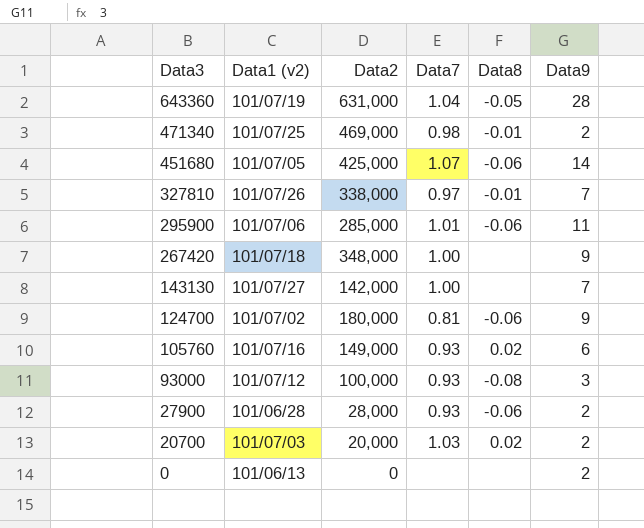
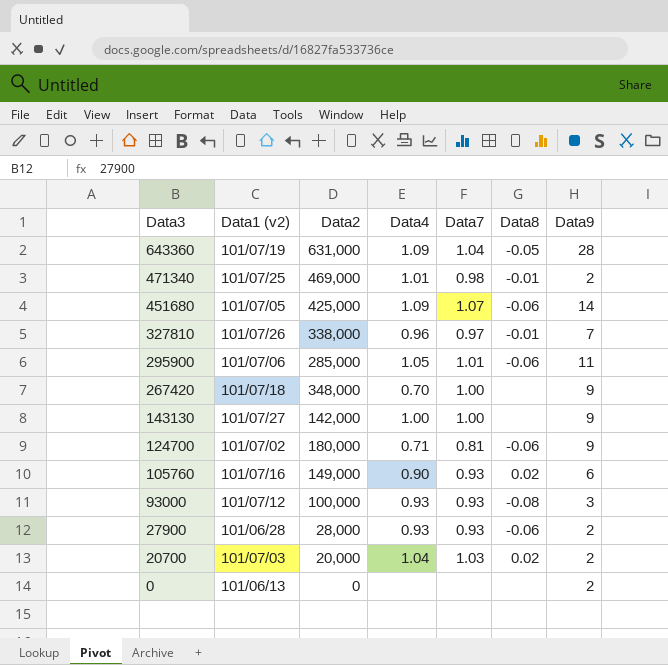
column Data4 | position: none -> 4
143130 | Data9: 7 -> 9

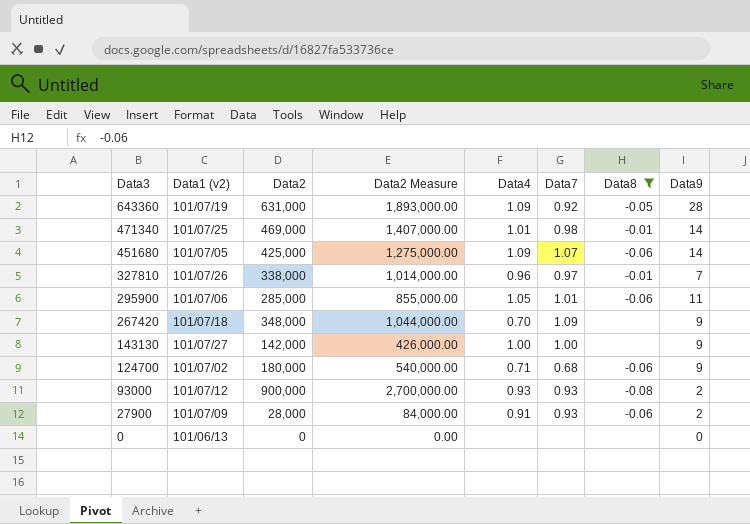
filter: none -> Data8 != 0.02
column Data2 Measure | formula: none -> [Data2] * 3
643360 | Data7: 1.04 -> 0.92
471340 | Data9: 2 -> 14
267420 | Data7: 1.00 -> 1.09
124700 | Data7: 0.81 -> 0.68
93000 | Data2: 100,000 -> 900,000
93000 | Data9: 3 -> 2
27900 | Data1 (v2): 101/06/28 -> 101/07/09
27900 | Data4: 0.93 -> 0.91
0 | Data9: 2 -> 0

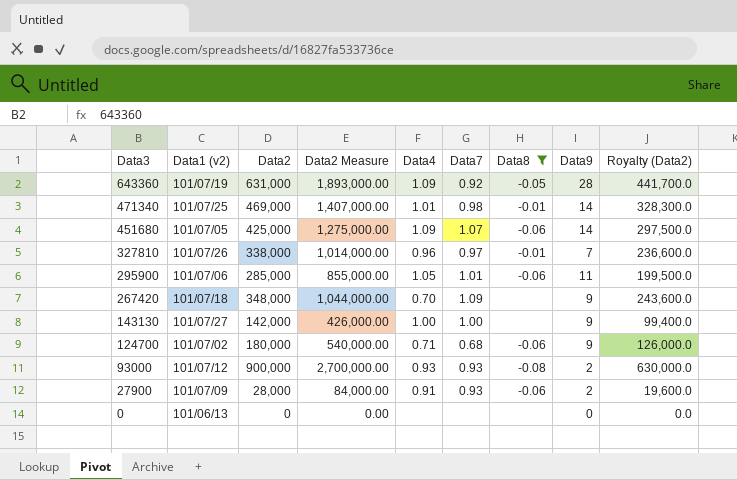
column Royalty (Data2) | formula: none -> [Data2] * 0.7

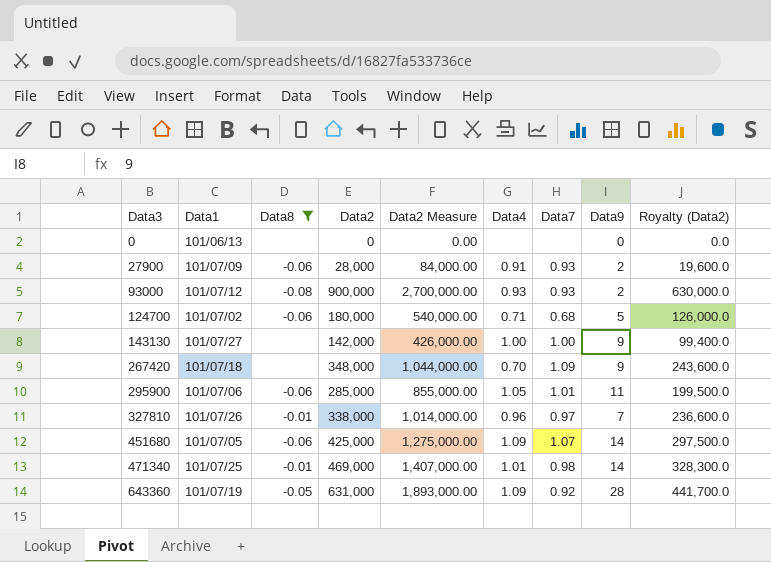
row order: Data3 descending -> Data3 ascending
column name: Data1 (v2) -> Data1
column Data8 | position: 7 -> 3
124700 | Data9: 9 -> 5

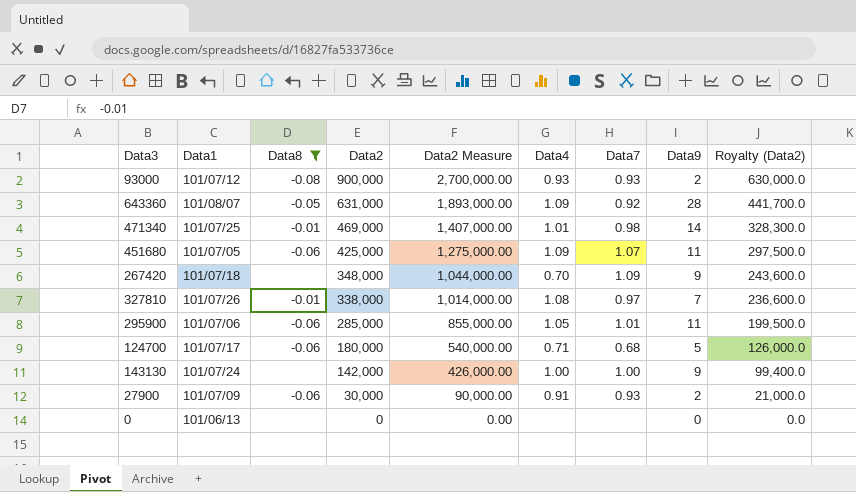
row order: Data3 ascending -> Data2 descending
643360 | Data1: 101/07/19 -> 101/08/07
451680 | Data9: 14 -> 11
327810 | Data4: 0.96 -> 1.08
124700 | Data1: 101/07/02 -> 101/07/17
143130 | Data1: 101/07/27 -> 101/07/24
27900 | Data2: 28,000 -> 30,000
27900 | Data2 Measure: 84,000.00 -> 90,000.00
27900 | Royalty (Data2): 19,600.0 -> 21,000.0

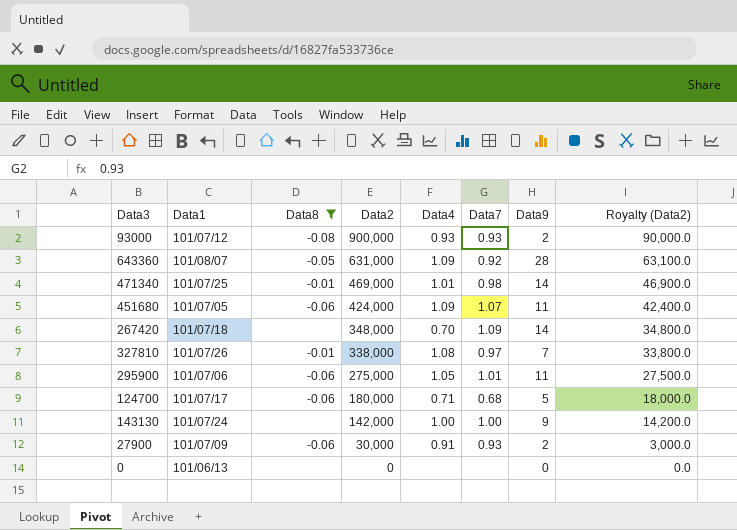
column Data2 Measure | formula: [Data2] * 3 -> none
column Royalty (Data2) | formula: [Data2] * 0.7 -> [Data2] * 0.1
451680 | Data2: 425,000 -> 424,000
267420 | Data9: 9 -> 14
295900 | Data2: 285,000 -> 275,000

